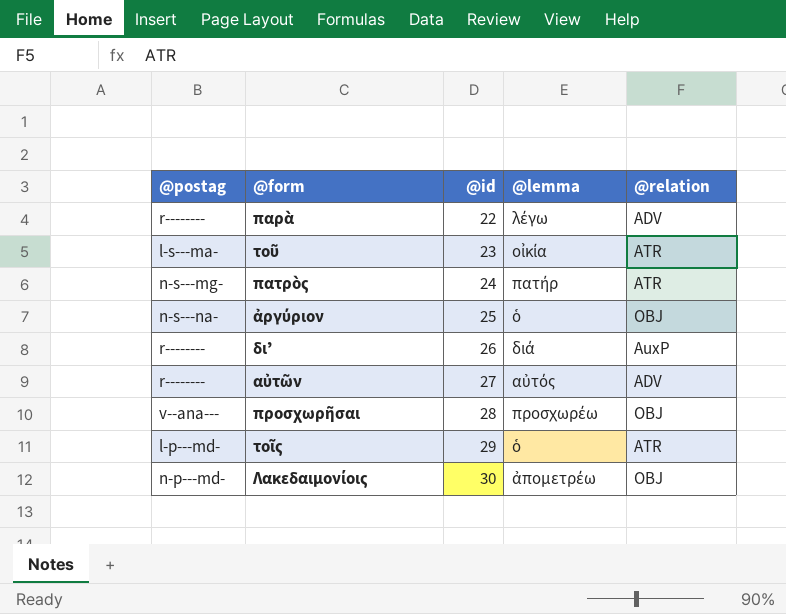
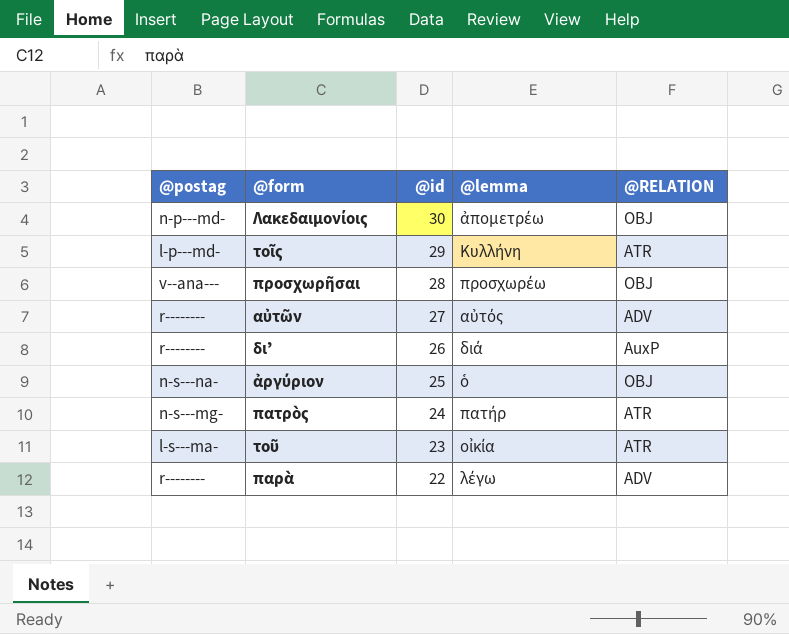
row order: @id ascending -> @id descending
column name: @relation -> @RELATION
τοῖς | @lemma: ὁ -> Κυλλήνη

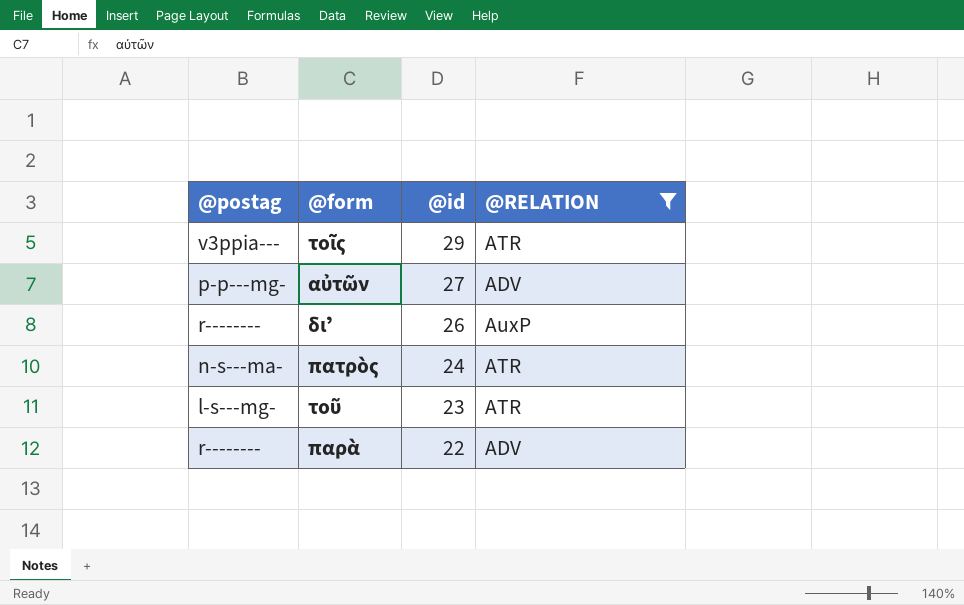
filter: none -> @RELATION != OBJ
column @lemma | position: 4 -> none
τοῖς | @postag: l-p---md- -> v3ppia---
αὐτῶν | @postag: r-------- -> p-p---mg-
πατρὸς | @postag: n-s---mg- -> n-s---ma-
τοῦ | @postag: l-s---ma- -> l-s---mg-

